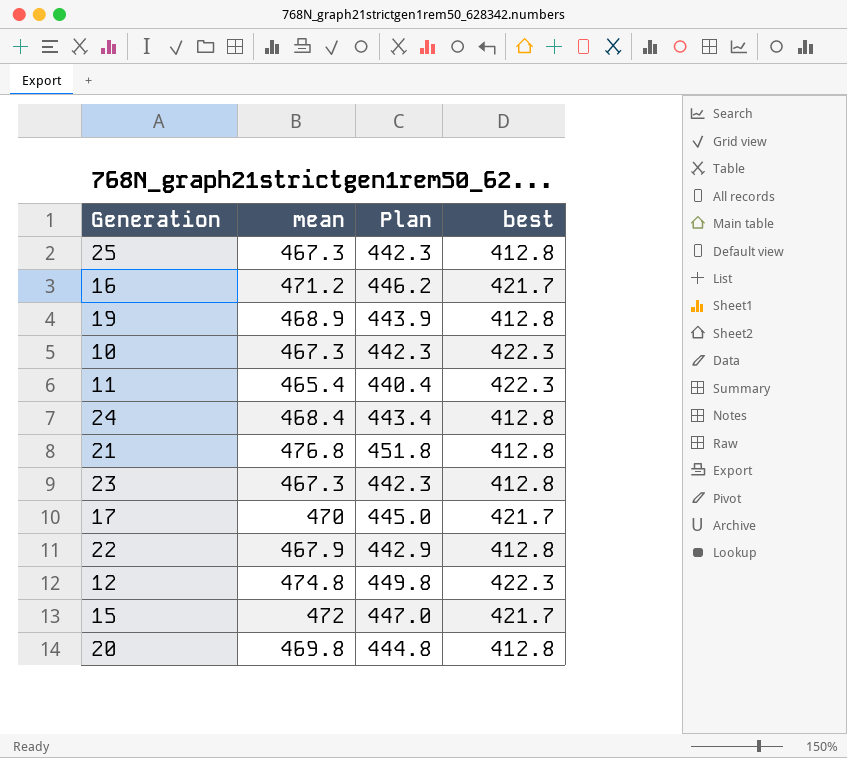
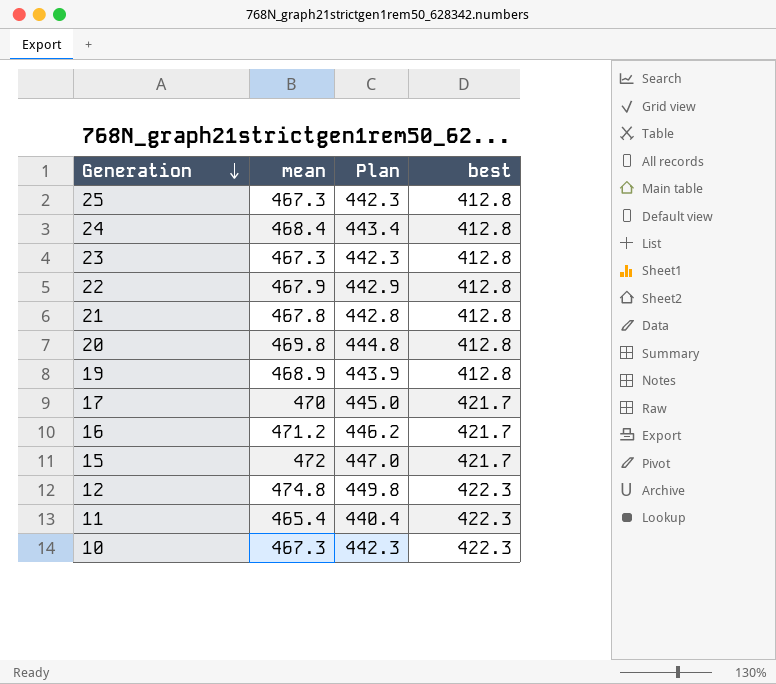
row order: none -> Generation descending
21 | mean: 476.8 -> 467.8
21 | Plan: 451.8 -> 442.8

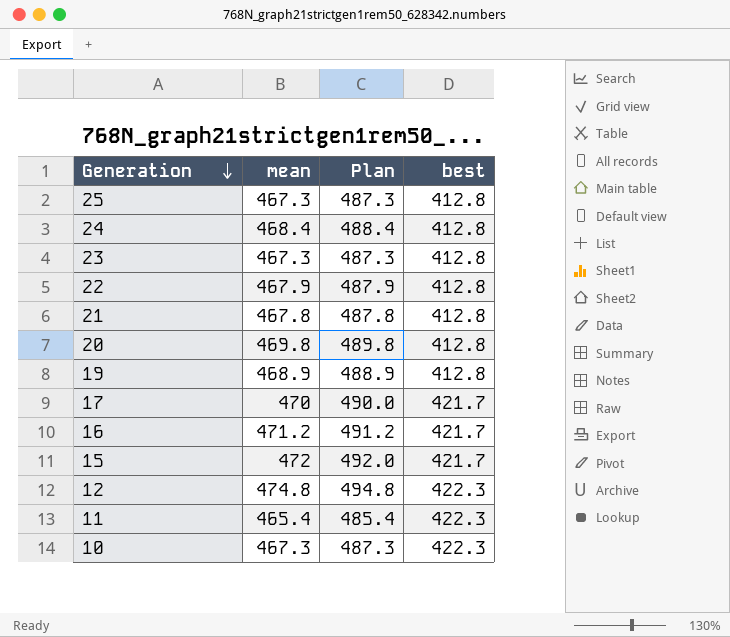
column Plan | formula: [mean] - 25 -> [mean] + 20

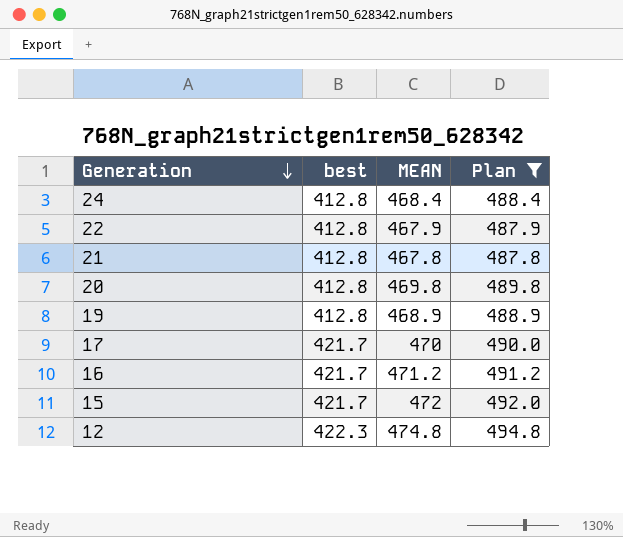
filter: none -> Plan >= 487.8
column best | position: 4 -> 2
column name: mean -> MEAN

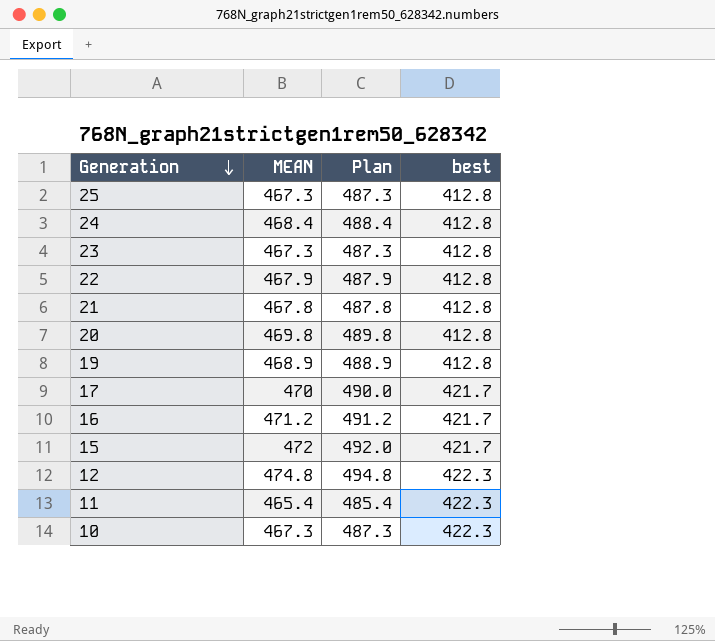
filter: Plan >= 487.8 -> none
column best | position: 2 -> 4

